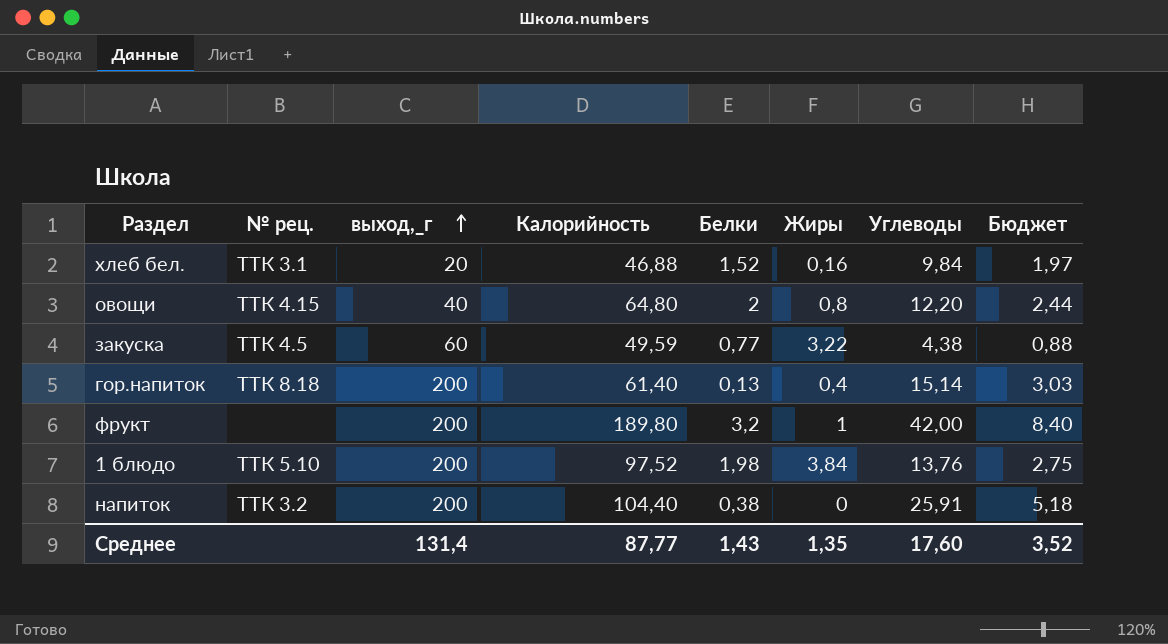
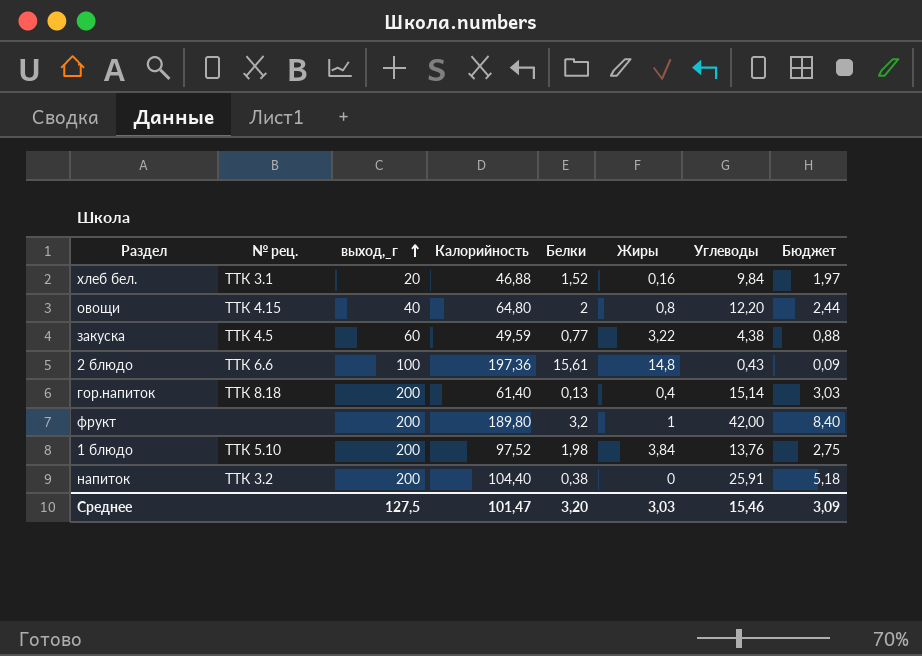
row 2 блюдо: none -> ТТК 6.6 | 100 | 197,36 | 15,61 | 14,8 | 0,43 | 0,09
Среднее | выход,_г: 131,4 -> 127,5
Среднее | Калорийность: 87,77 -> 101,47
Среднее | Белки: 1,43 -> 3,20
Среднее | Жиры: 1,35 -> 3,03
Среднее | Углеводы: 17,60 -> 15,46
Среднее | Бюджет: 3,52 -> 3,09

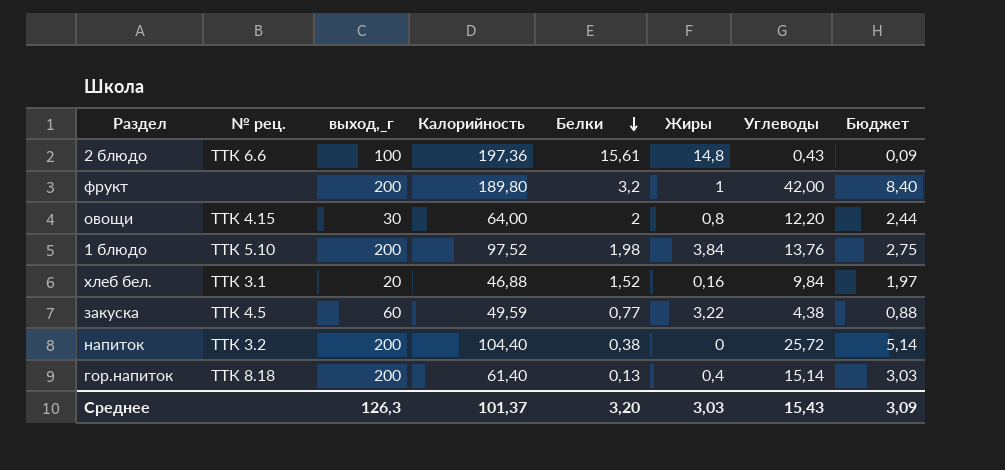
row order: выход,_г ascending -> Белки descending
овощи | выход,_г: 40 -> 30
овощи | Калорийность: 64,80 -> 64,00
напиток | Углеводы: 25,91 -> 25,72
напиток | Бюджет: 5,18 -> 5,14
Среднее | выход,_г: 127,5 -> 126,3
Среднее | Калорийность: 101,47 -> 101,37
Среднее | Углеводы: 15,46 -> 15,43

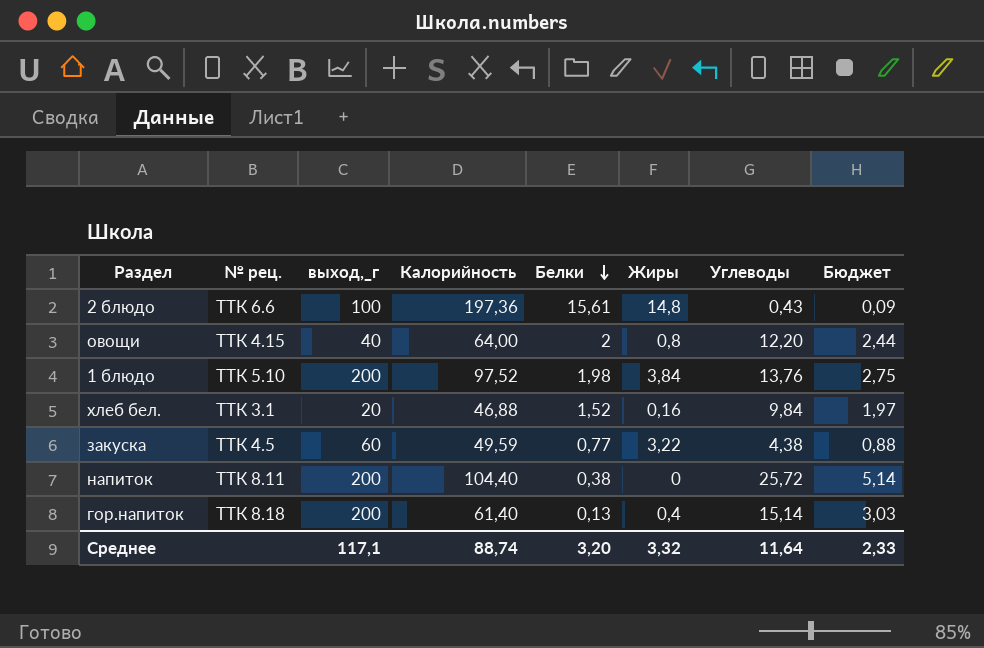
row фрукт: none | 200 | 189,80 | 3,2 | 1 | 42,00 | 8,40 -> none
овощи | выход,_г: 30 -> 40
напиток | № рец.: ТТК 3.2 -> ТТК 8.11
Среднее | выход,_г: 126,3 -> 117,1
Среднее | Калорийность: 101,37 -> 88,74
Среднее | Жиры: 3,03 -> 3,32
Среднее | Углеводы: 15,43 -> 11,64
Среднее | Бюджет: 3,09 -> 2,33

